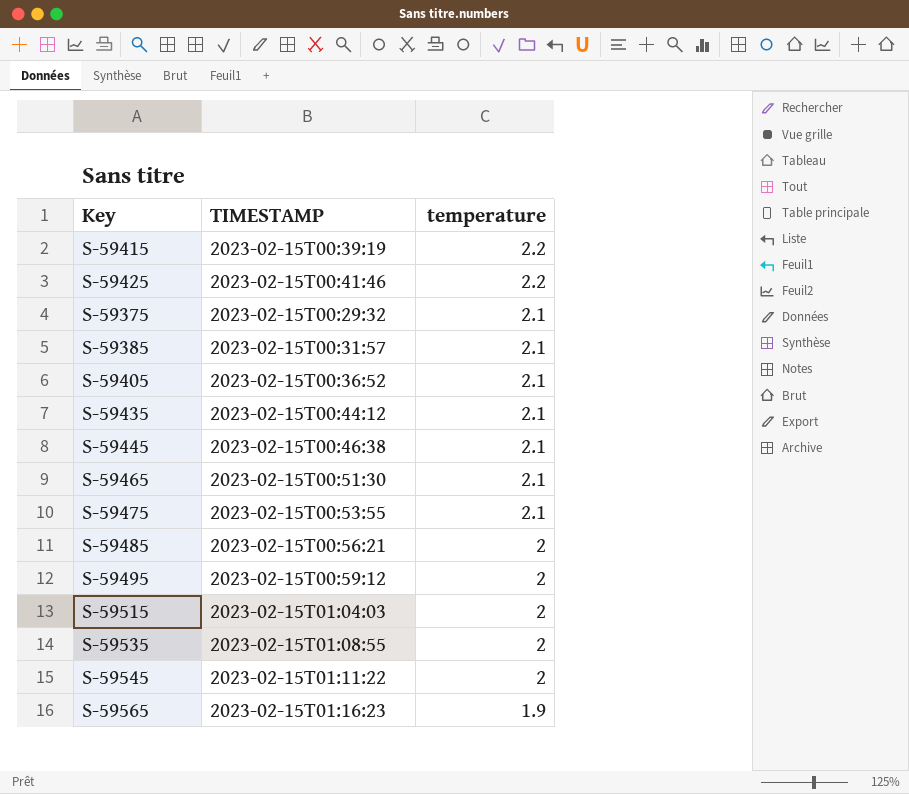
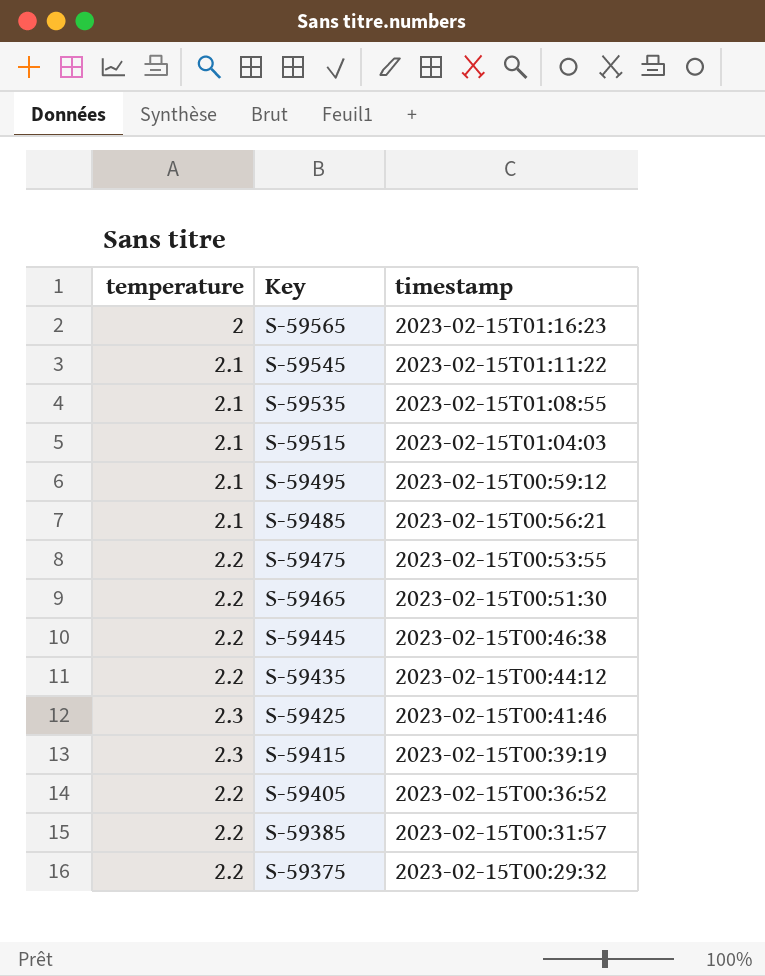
row order: temperature descending -> Key descending
column temperature | position: 3 -> 1
column name: TIMESTAMP -> timestamp
S-59565 | temperature: 1.9 -> 2
S-59545 | temperature: 2 -> 2.1
S-59535 | temperature: 2 -> 2.1
S-59515 | temperature: 2 -> 2.1
S-59495 | temperature: 2 -> 2.1
S-59485 | temperature: 2 -> 2.1
S-59475 | temperature: 2.1 -> 2.2
S-59465 | temperature: 2.1 -> 2.2
S-59445 | temperature: 2.1 -> 2.2
S-59435 | temperature: 2.1 -> 2.2
S-59425 | temperature: 2.2 -> 2.3
S-59415 | temperature: 2.2 -> 2.3
S-59405 | temperature: 2.1 -> 2.2
S-59385 | temperature: 2.1 -> 2.2
S-59375 | temperature: 2.1 -> 2.2

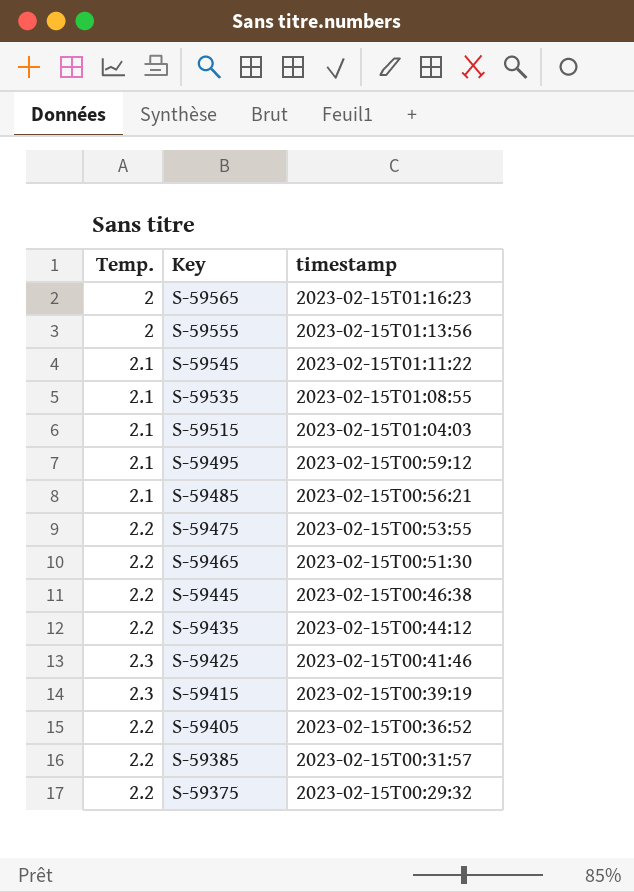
column name: temperature -> Temp.
row S-59555: none -> 2 | 2023-02-15T01:13:56

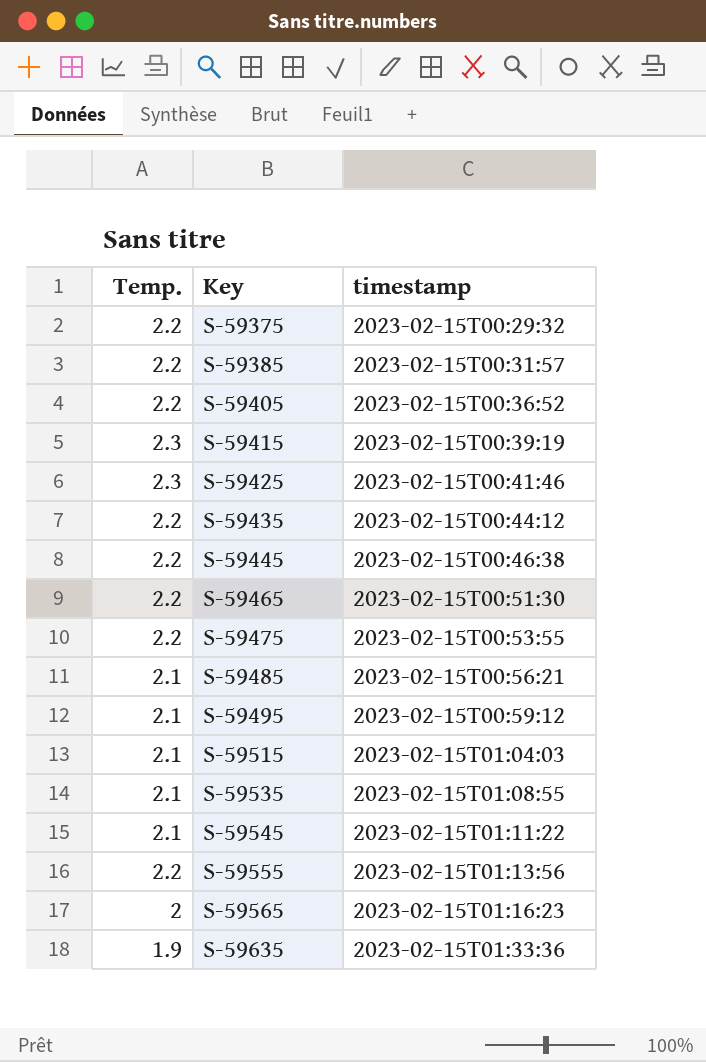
row order: Key descending -> Key ascending
S-59555 | Temp.: 2 -> 2.2
row S-59635: none -> 1.9 | 2023-02-15T01:33:36

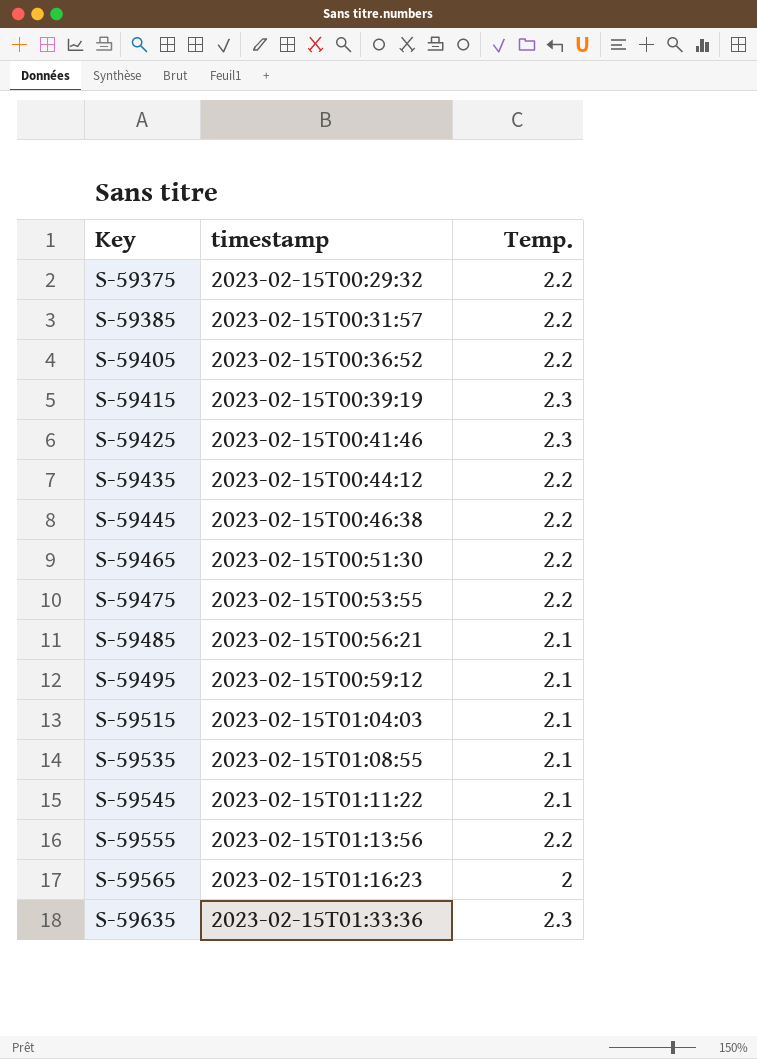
column Temp. | position: 1 -> 3
S-59635 | Temp.: 1.9 -> 2.3

